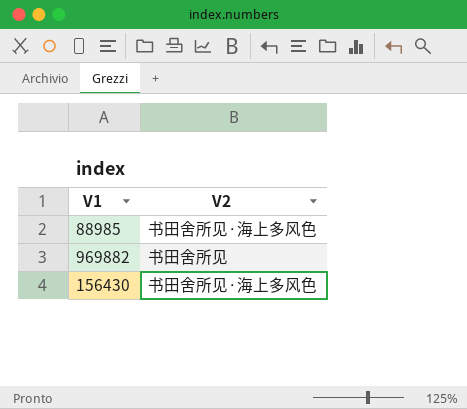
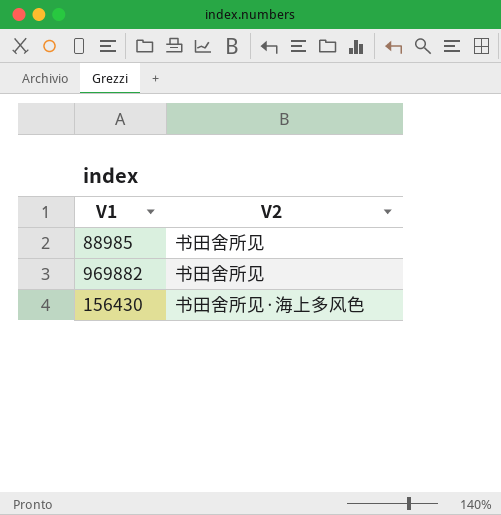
88985 | V2: 书田舍所见·海上多风色 -> 书田舍所见

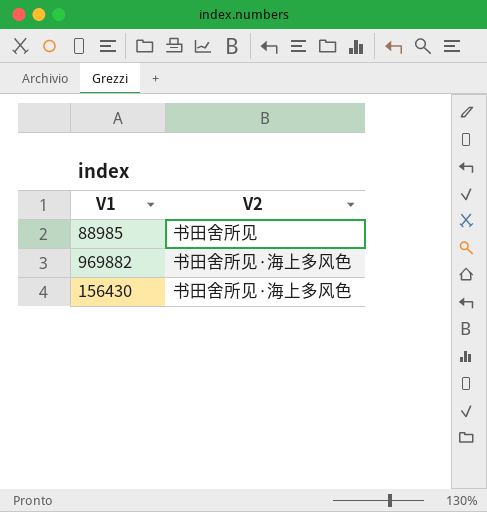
969882 | V2: 书田舍所见 -> 书田舍所见·海上多风色

